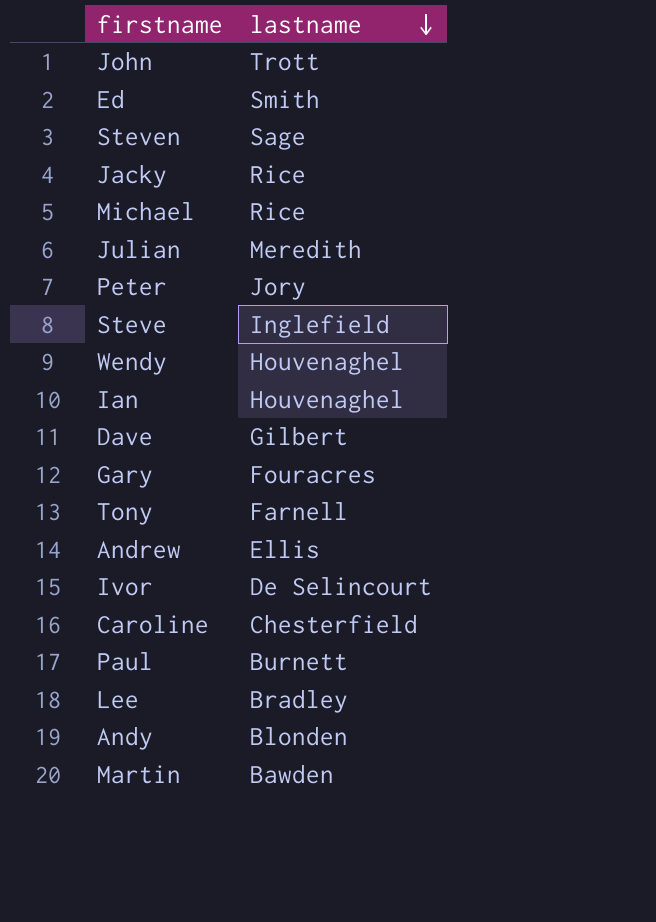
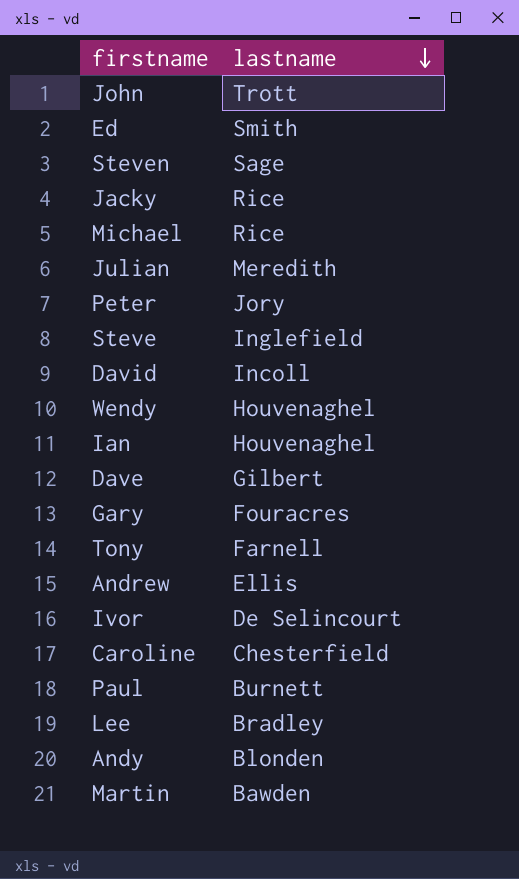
row David: none -> Incoll

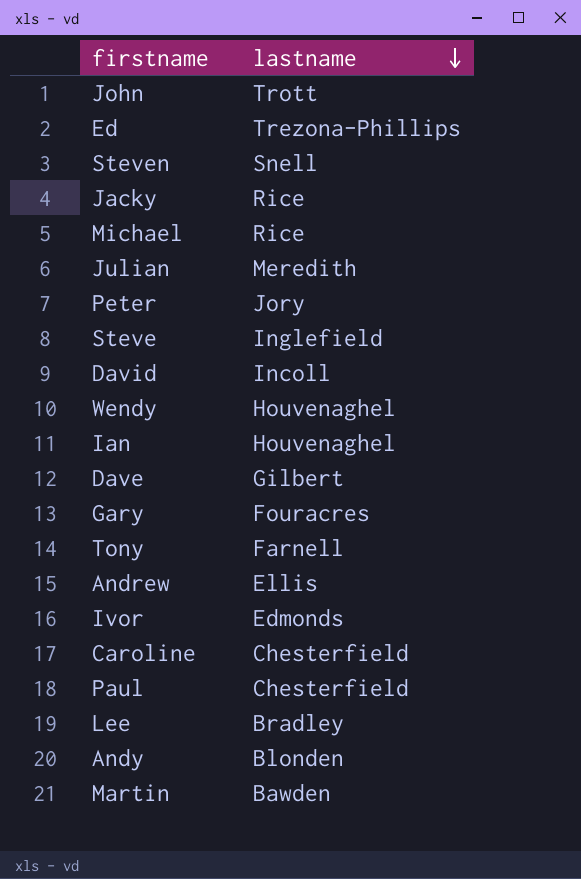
Ed | lastname: Smith -> Trezona-Phillips
Steven | lastname: Sage -> Snell
Ivor | lastname: De Selincourt -> Edmonds
Paul | lastname: Burnett -> Chesterfield

